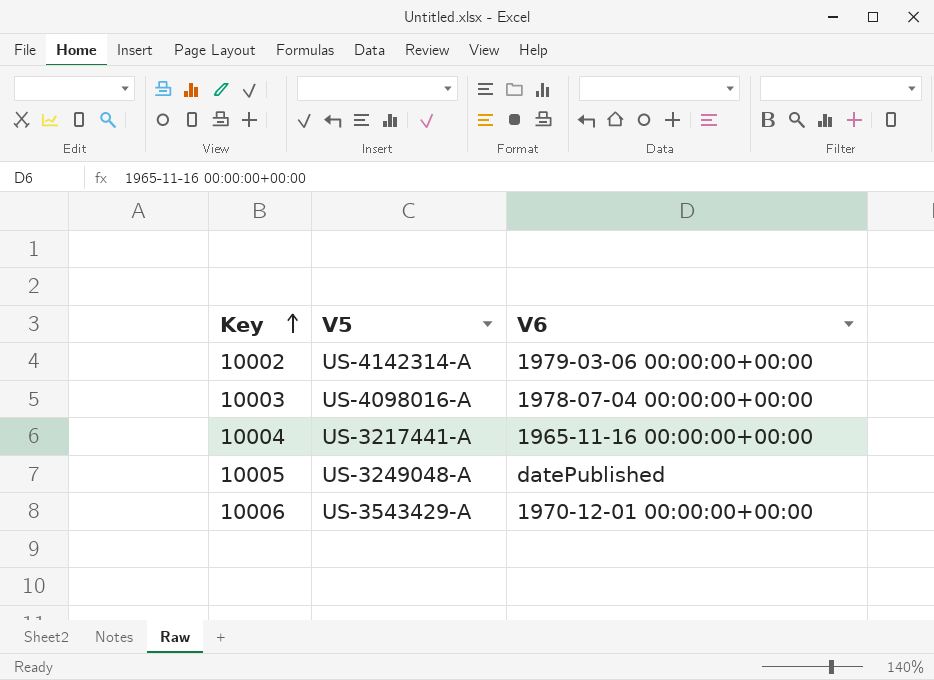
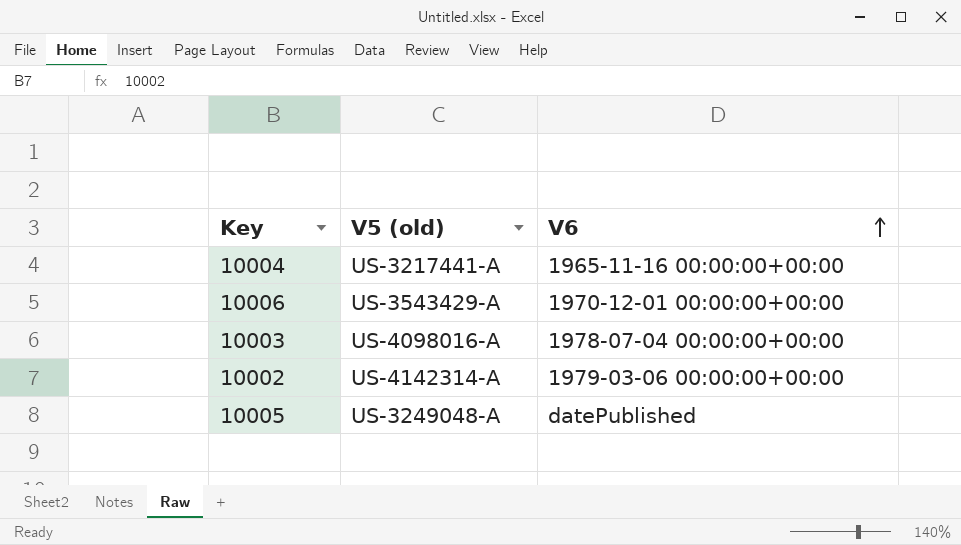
row order: Key ascending -> V6 ascending
column name: V5 -> V5 (old)

